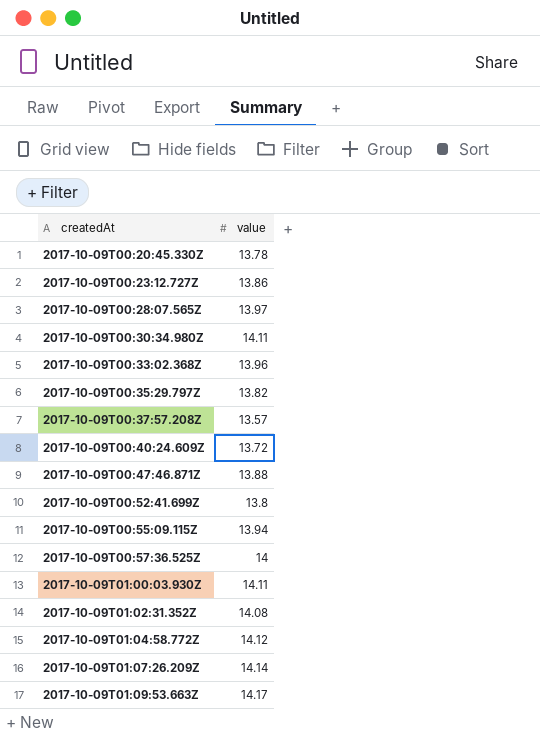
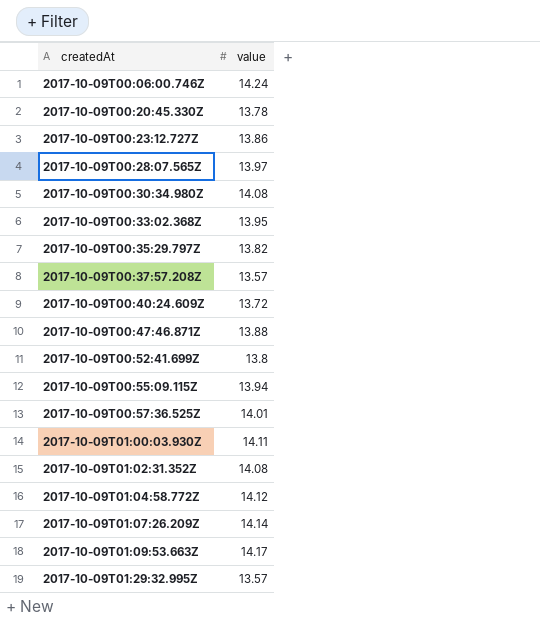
row 2017-10-09T00:06:00.746Z: none -> 14.24
2017-10-09T00:30:34.980Z | value: 14.11 -> 14.08
2017-10-09T00:33:02.368Z | value: 13.96 -> 13.95
2017-10-09T00:57:36.525Z | value: 14 -> 14.01
row 2017-10-09T01:29:32.995Z: none -> 13.57

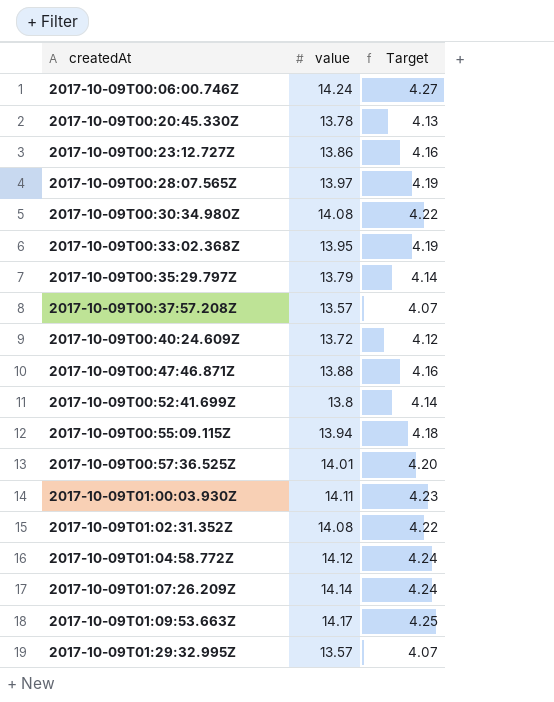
column Target | formula: none -> [value] * 0.3
2017-10-09T00:35:29.797Z | value: 13.82 -> 13.79

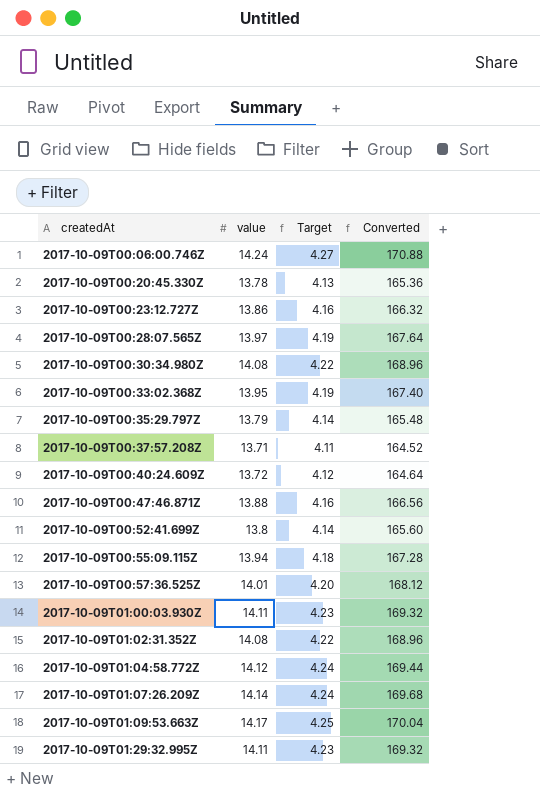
column Converted | formula: none -> [value] * 12
2017-10-09T00:37:57.208Z | value: 13.57 -> 13.71
2017-10-09T00:37:57.208Z | Target: 4.07 -> 4.11
2017-10-09T01:29:32.995Z | value: 13.57 -> 14.11
2017-10-09T01:29:32.995Z | Target: 4.07 -> 4.23

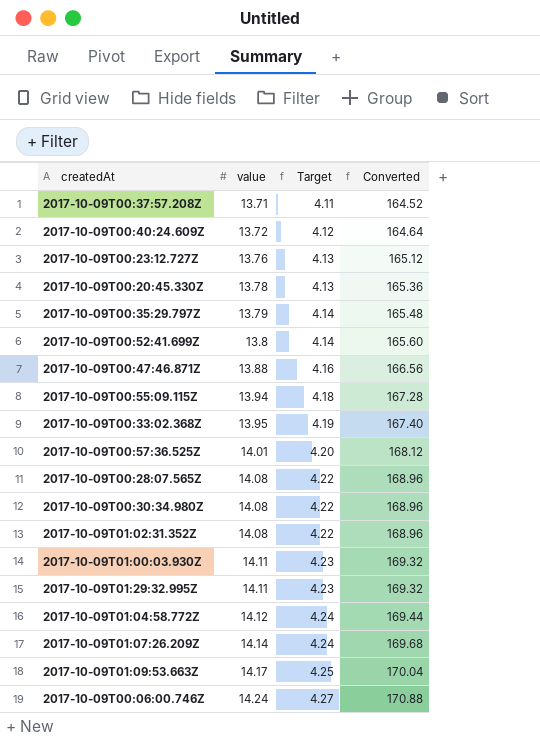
row order: createdAt ascending -> value ascending
2017-10-09T00:23:12.727Z | value: 13.86 -> 13.76
2017-10-09T00:23:12.727Z | Target: 4.16 -> 4.13
2017-10-09T00:23:12.727Z | Converted: 166.32 -> 165.12
2017-10-09T00:28:07.565Z | value: 13.97 -> 14.08
2017-10-09T00:28:07.565Z | Target: 4.19 -> 4.22
2017-10-09T00:28:07.565Z | Converted: 167.64 -> 168.96

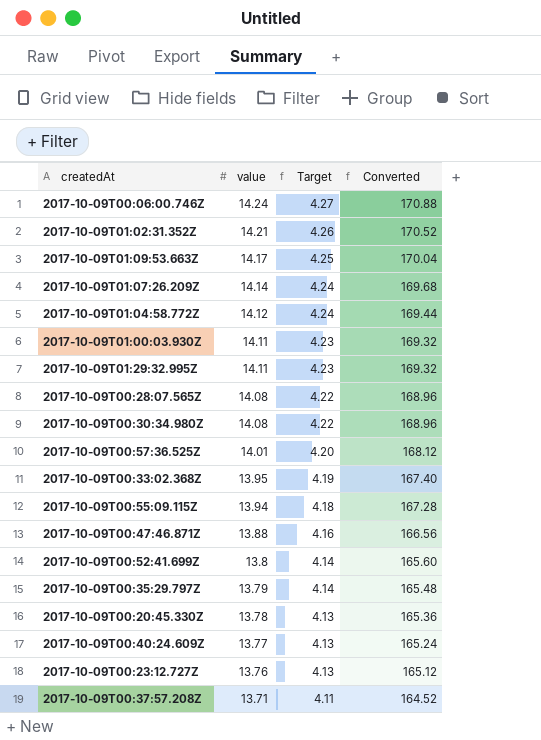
row order: value ascending -> value descending
2017-10-09T01:02:31.352Z | value: 14.08 -> 14.21
2017-10-09T01:02:31.352Z | Target: 4.22 -> 4.26
2017-10-09T01:02:31.352Z | Converted: 168.96 -> 170.52
2017-10-09T00:40:24.609Z | value: 13.72 -> 13.77
2017-10-09T00:40:24.609Z | Target: 4.12 -> 4.13
2017-10-09T00:40:24.609Z | Converted: 164.64 -> 165.24

